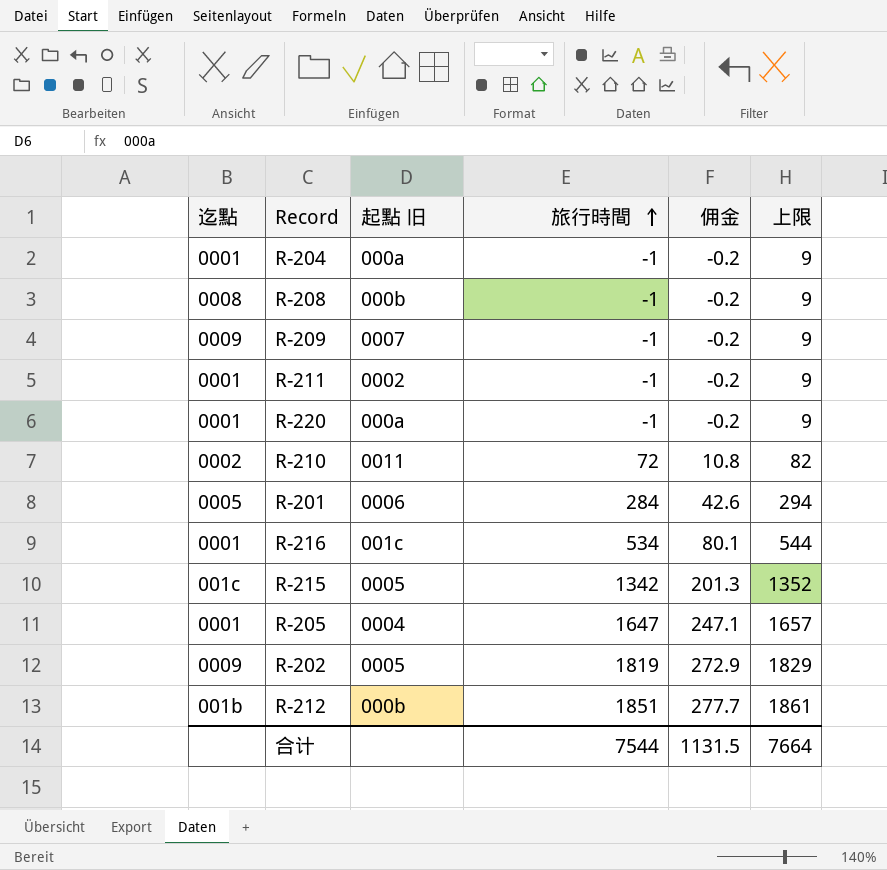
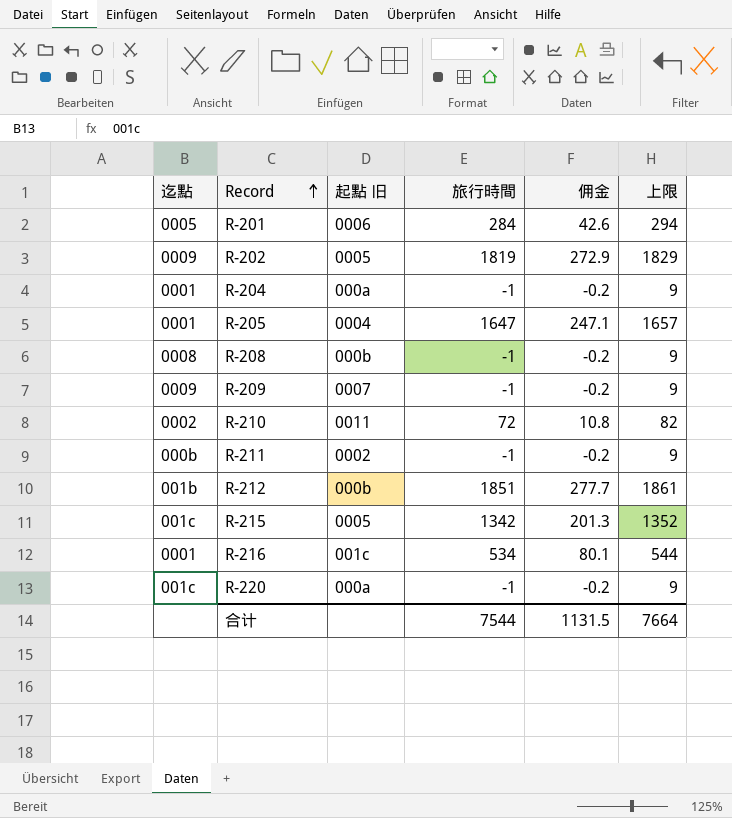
row order: 旅行時間 ascending -> Record ascending
R-211 | 迄點: 0001 -> 000b
R-220 | 迄點: 0001 -> 001c

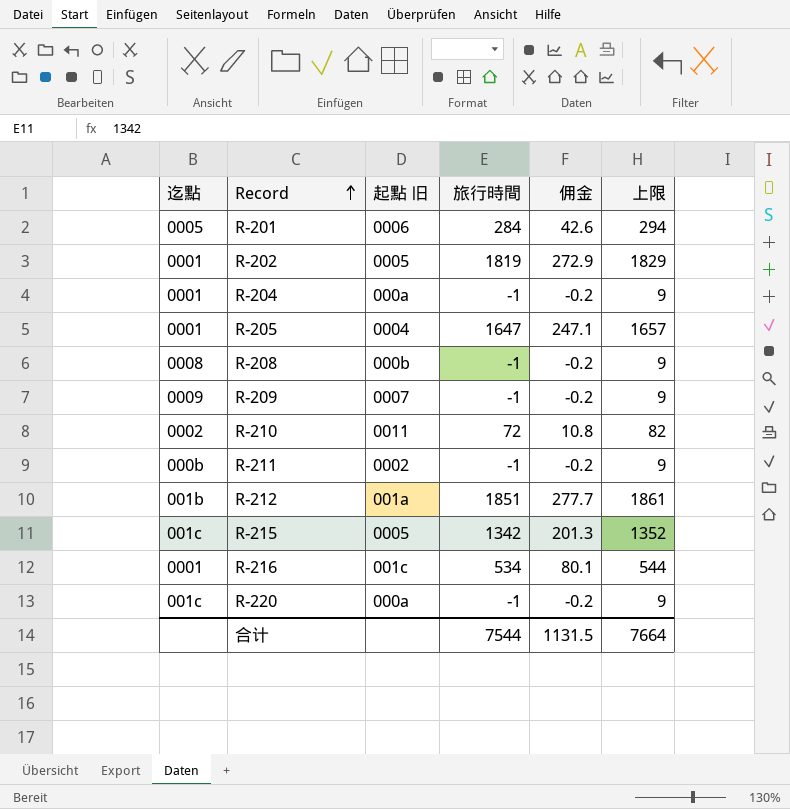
R-202 | 迄點: 0009 -> 0001
R-212 | 起點 旧: 000b -> 001a

